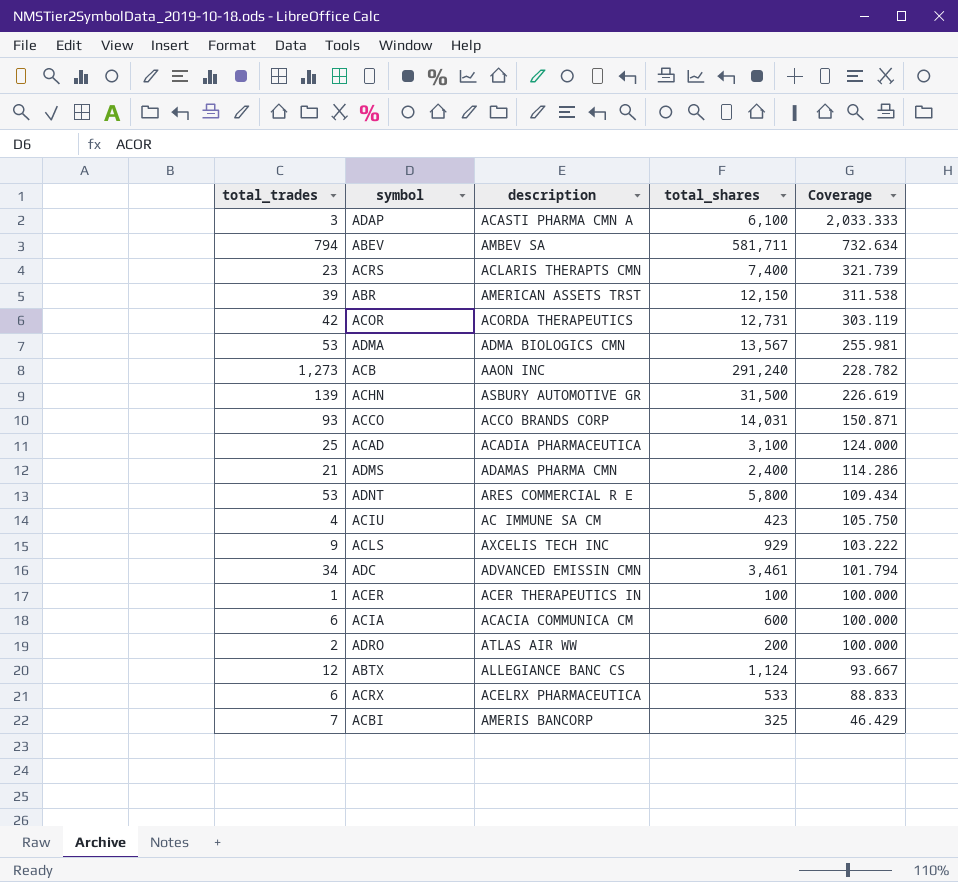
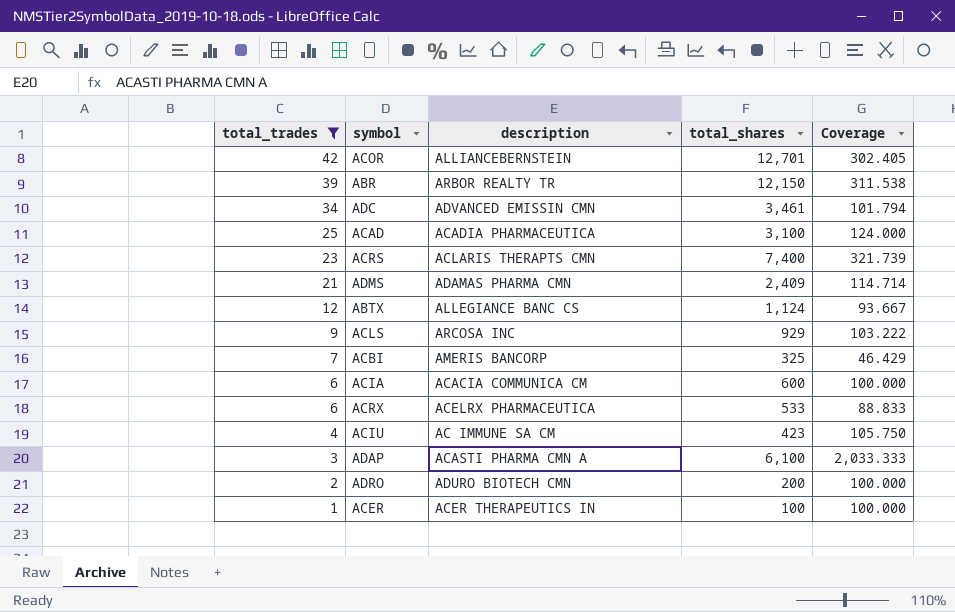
filter: none -> total_trades <= 42
row order: Coverage descending -> total_trades descending
ACOR | description: ACORDA THERAPEUTICS -> ALLIANCEBERNSTEIN
ACOR | total_shares: 12,731 -> 12,701
ACOR | Coverage: 303.119 -> 302.405
ABR | description: AMERICAN ASSETS TRST -> ARBOR REALTY TR
ADMS | total_shares: 2,400 -> 2,409
ADMS | Coverage: 114.286 -> 114.714
ACLS | description: AXCELIS TECH INC -> ARCOSA INC
ADRO | description: ATLAS AIR WW -> ADURO BIOTECH CMN

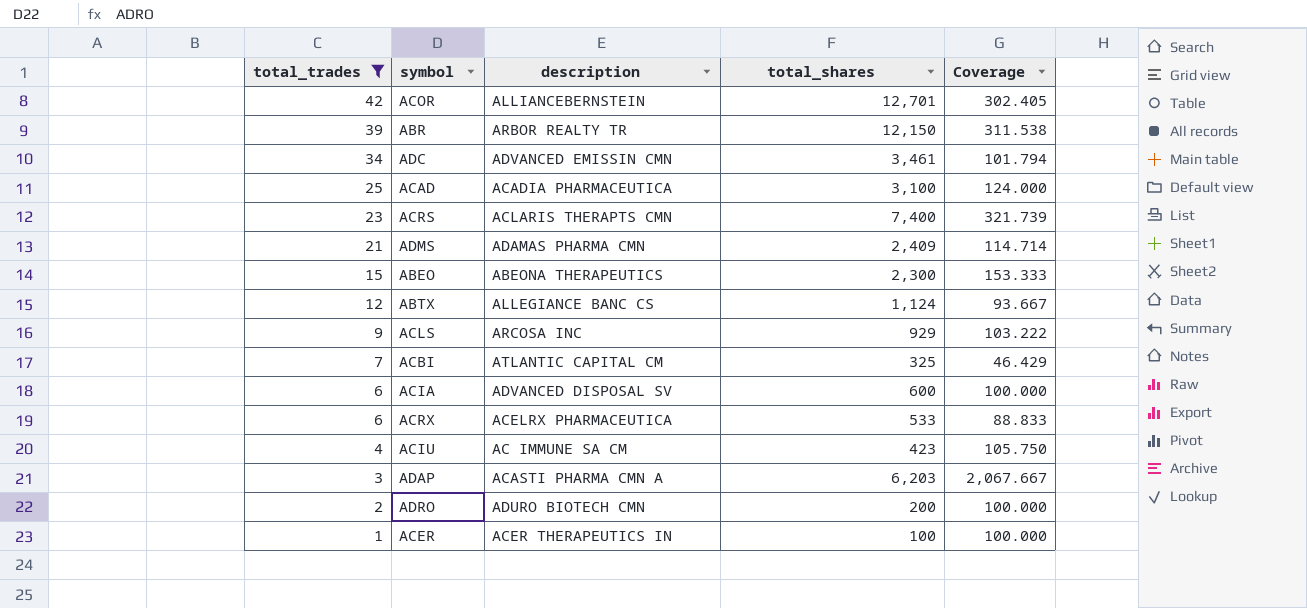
row ABEO: none -> 15 | ABEONA THERAPEUTICS | 2,300 | 153.333
ACBI | description: AMERIS BANCORP -> ATLANTIC CAPITAL CM
ACIA | description: ACACIA COMMUNICA CM -> ADVANCED DISPOSAL SV
ADAP | total_shares: 6,100 -> 6,203
ADAP | Coverage: 2,033.333 -> 2,067.667

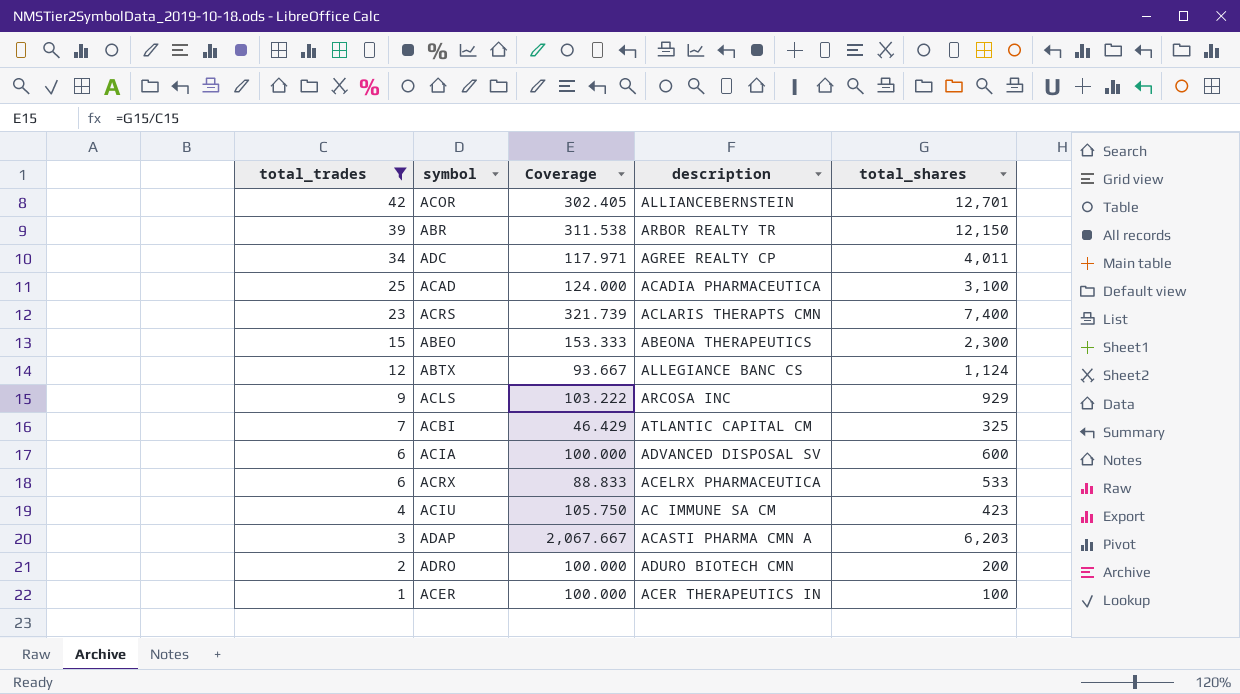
column Coverage | position: 5 -> 3
row ADMS: 21 | ADAMAS PHARMA CMN | 2,409 | 114.714 -> none
ADC | Coverage: 101.794 -> 117.971
ADC | description: ADVANCED EMISSIN CMN -> AGREE REALTY CP
ADC | total_shares: 3,461 -> 4,011

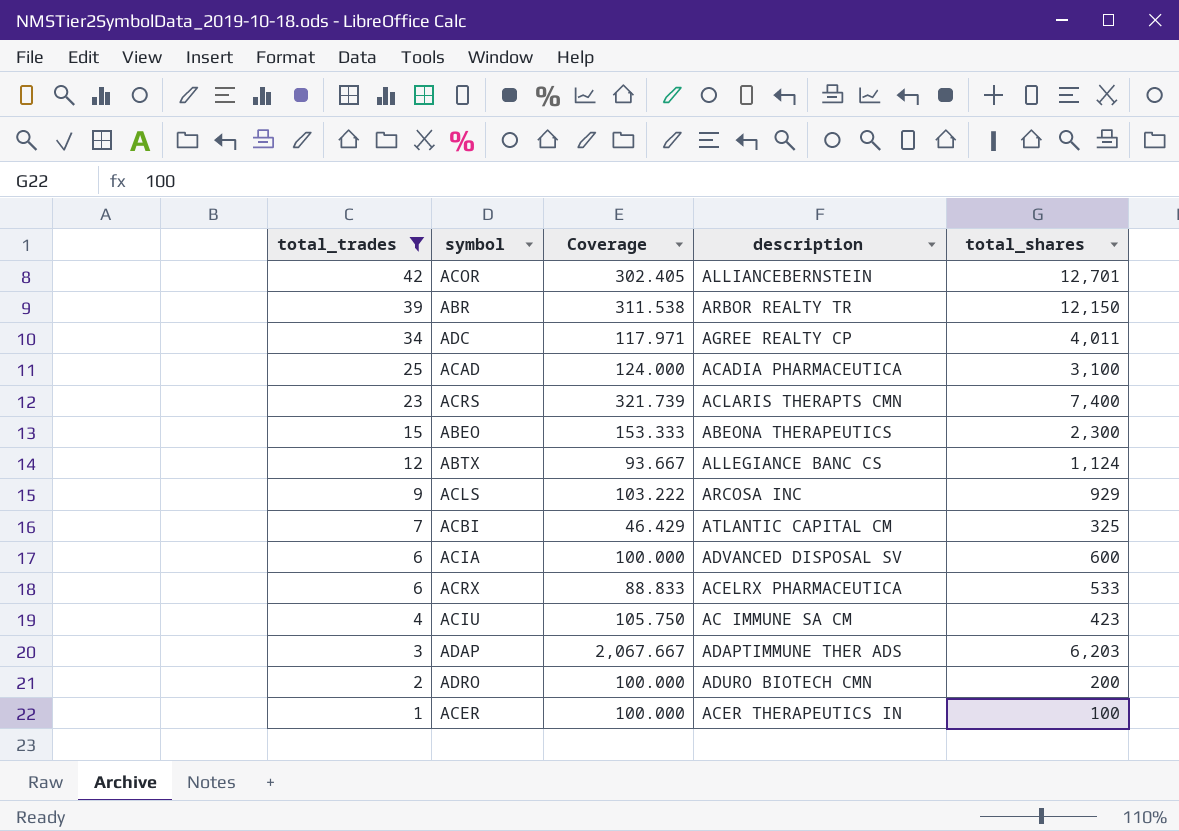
ADAP | description: ACASTI PHARMA CMN A -> ADAPTIMMUNE THER ADS

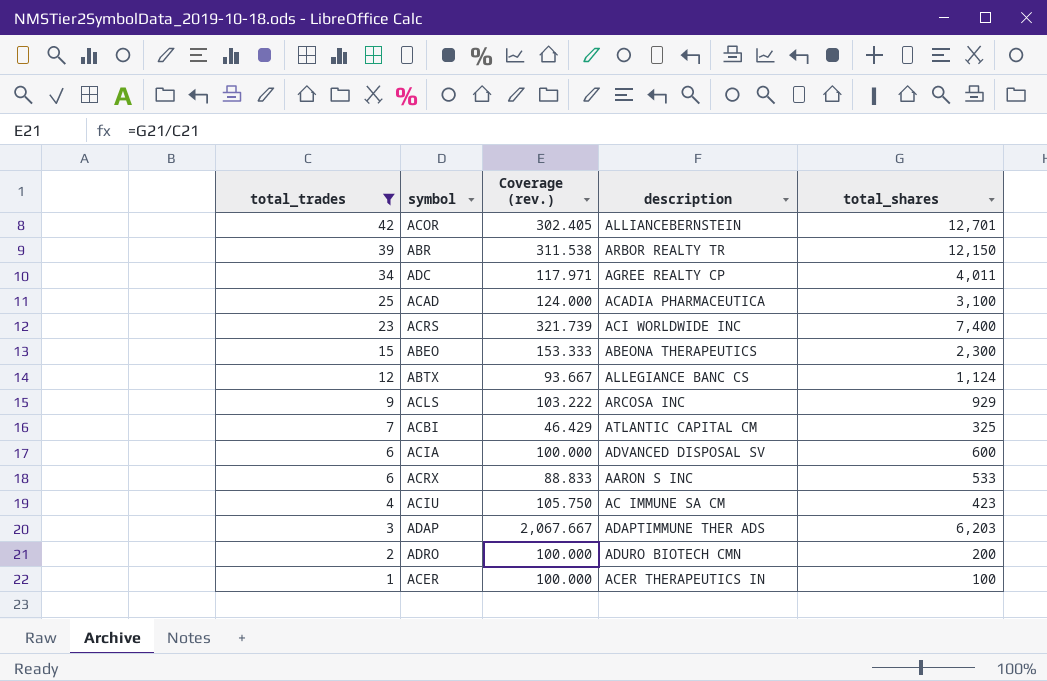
column name: Coverage -> Coverage (rev.)
ACRS | description: ACLARIS THERAPTS CMN -> ACI WORLDWIDE INC
ACRX | description: ACELRX PHARMACEUTICA -> AARON S INC

